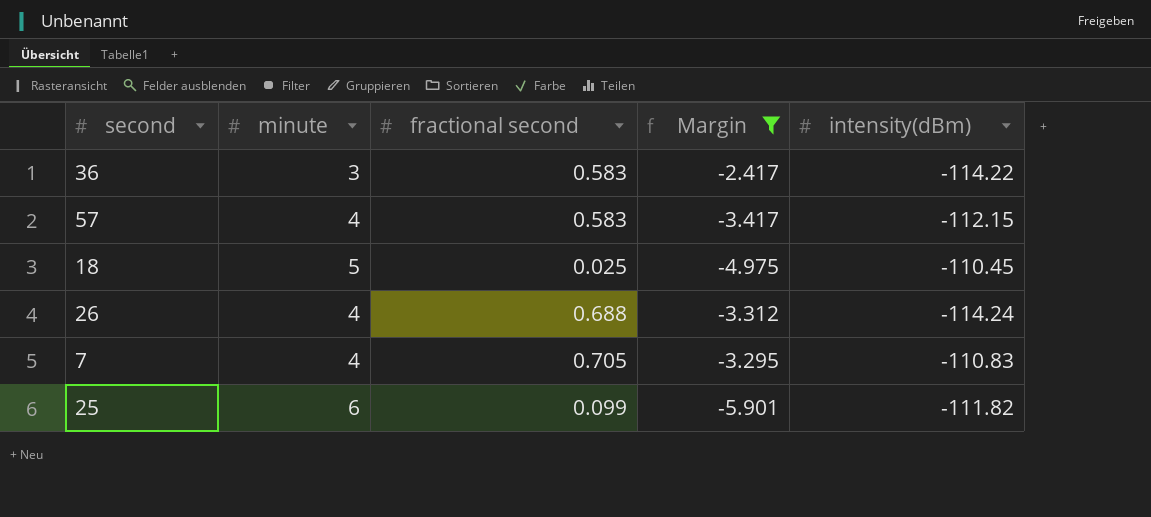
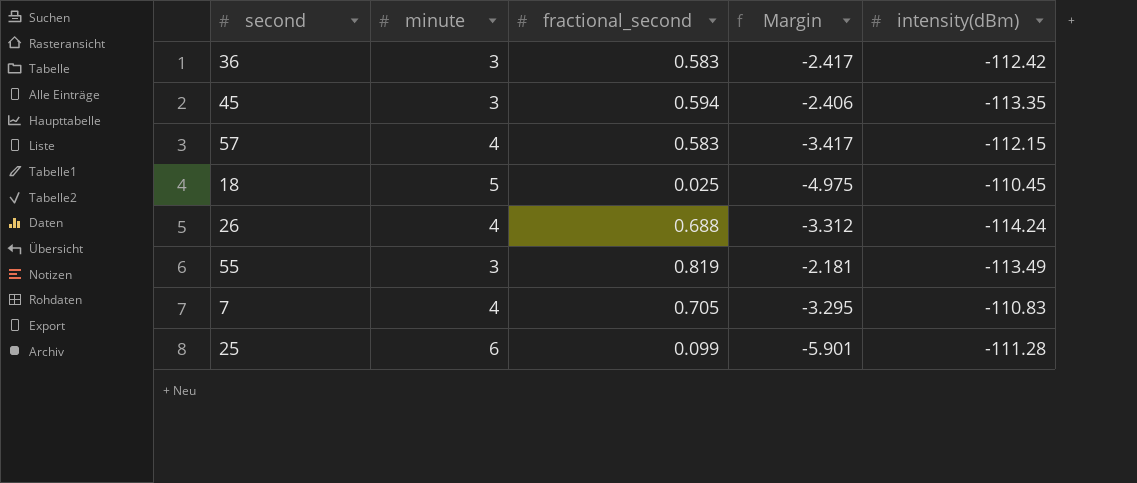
filter: Margin <= -2.417 -> none
column name: fractional second -> fractional_second
36 | intensity(dBm): -114.22 -> -112.42
25 | intensity(dBm): -111.82 -> -111.28

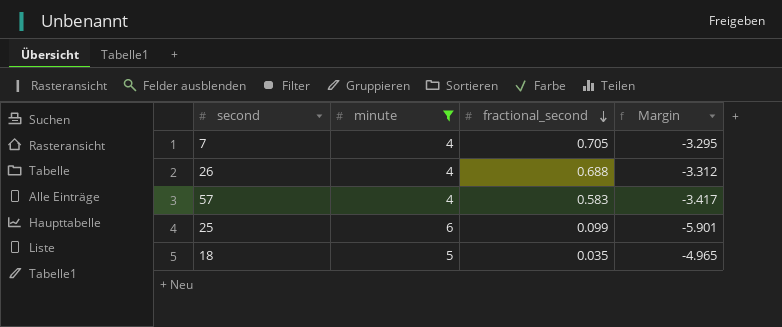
filter: none -> minute != 3
row order: none -> fractional_second descending
column intensity(dBm) | position: 5 -> none
18 | fractional_second: 0.025 -> 0.035
18 | Margin: -4.975 -> -4.965

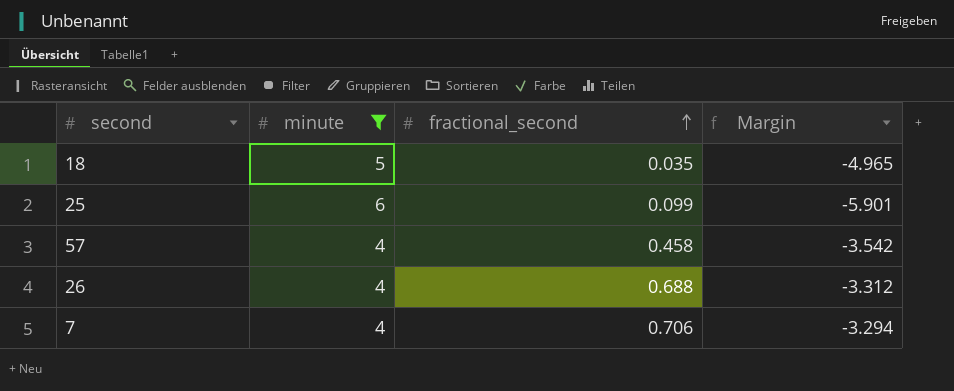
row order: fractional_second descending -> fractional_second ascending
57 | fractional_second: 0.583 -> 0.458
57 | Margin: -3.417 -> -3.542
7 | fractional_second: 0.705 -> 0.706
7 | Margin: -3.295 -> -3.294

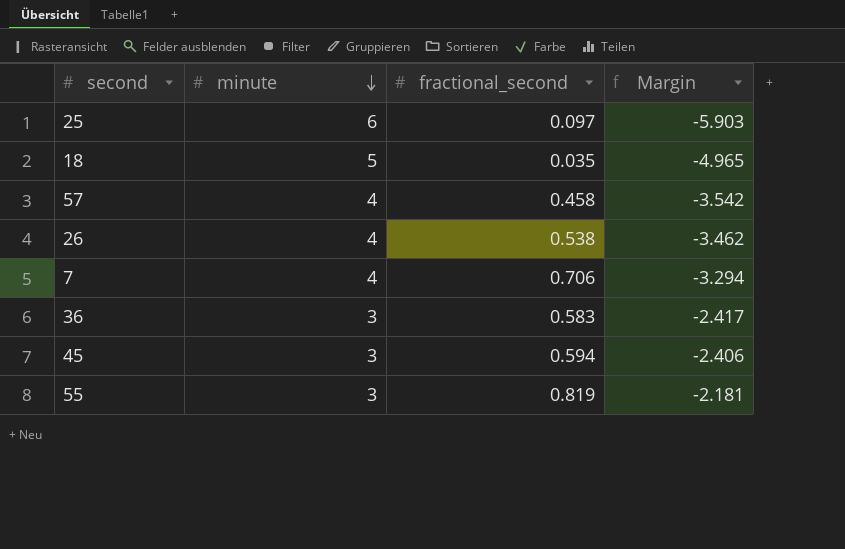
filter: minute != 3 -> none
row order: fractional_second ascending -> minute descending
25 | fractional_second: 0.099 -> 0.097
25 | Margin: -5.901 -> -5.903
26 | fractional_second: 0.688 -> 0.538
26 | Margin: -3.312 -> -3.462

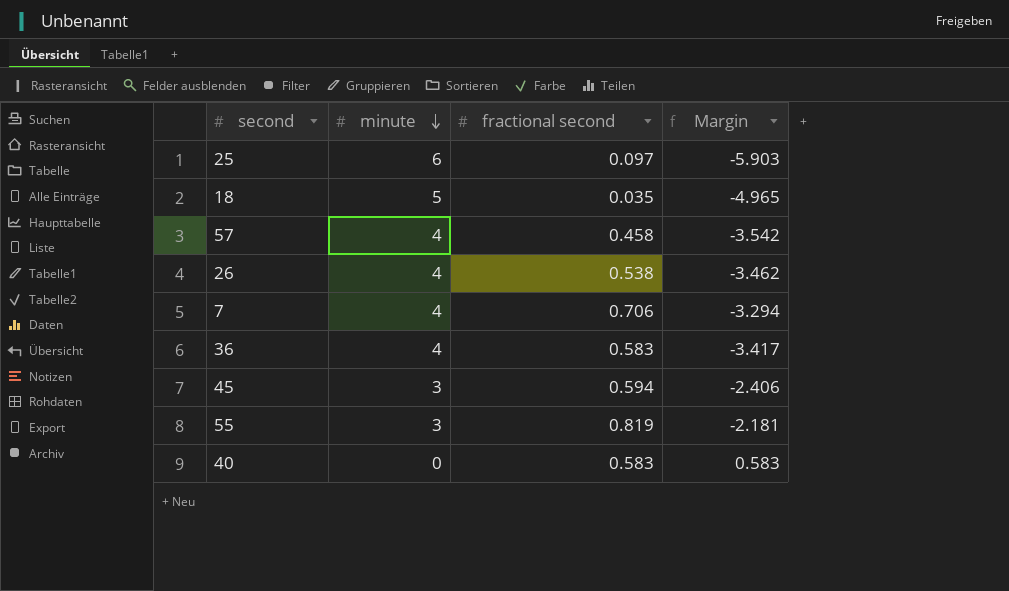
column name: fractional_second -> fractional second
36 | minute: 3 -> 4
36 | Margin: -2.417 -> -3.417
row 40: none -> 0 | 0.583 | 0.583

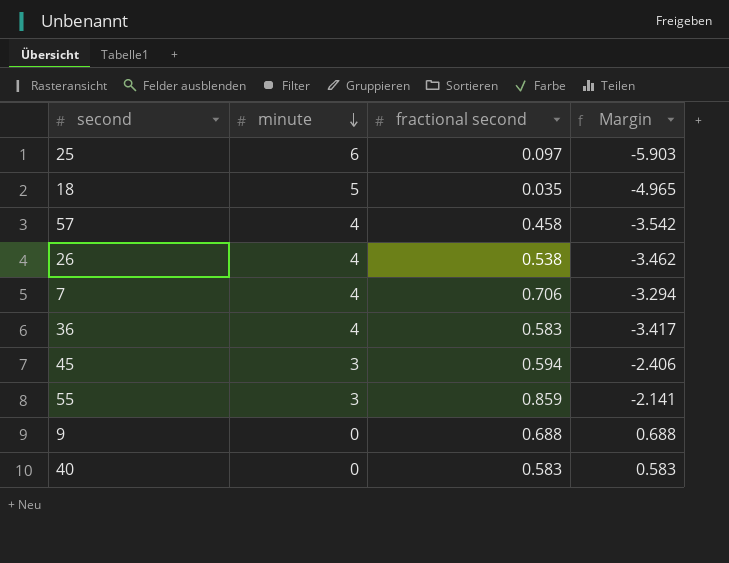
55 | fractional second: 0.819 -> 0.859
55 | Margin: -2.181 -> -2.141
row 9: none -> 0 | 0.688 | 0.688

